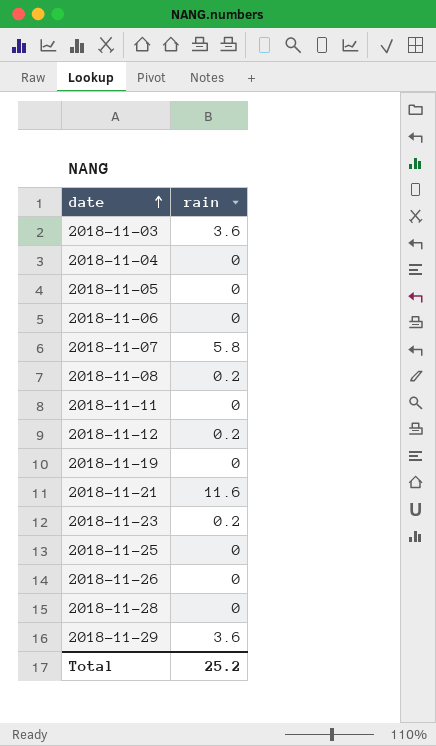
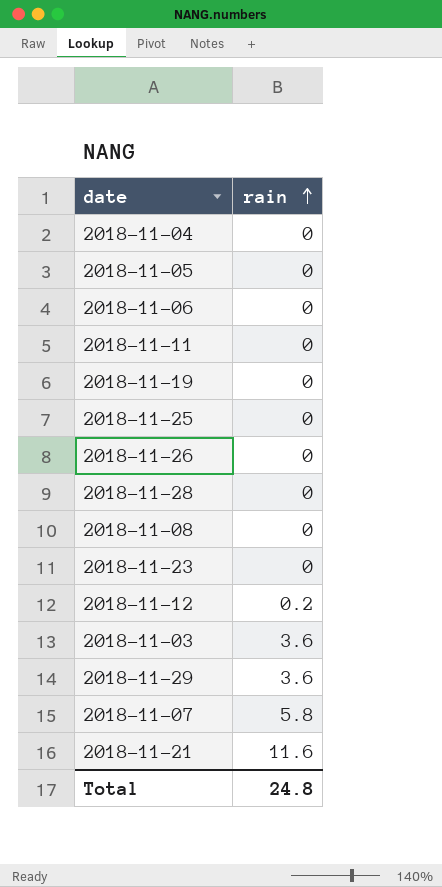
row order: date ascending -> rain ascending
2018-11-08 | rain: 0.2 -> 0
2018-11-23 | rain: 0.2 -> 0
Total | rain: 25.2 -> 24.8

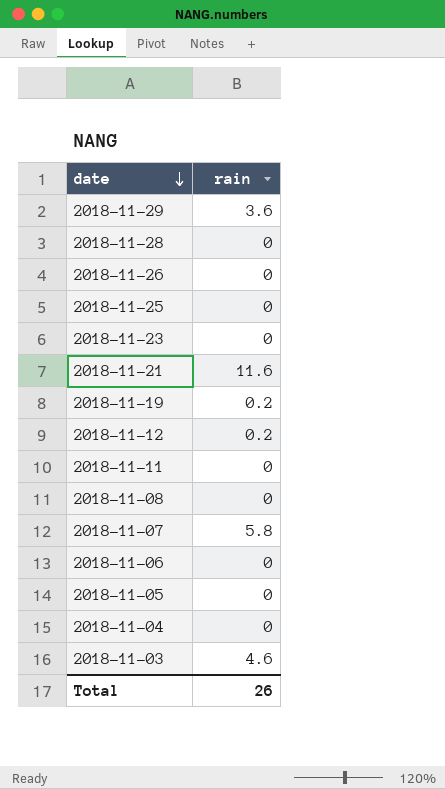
row order: rain ascending -> date descending
2018-11-19 | rain: 0 -> 0.2
2018-11-03 | rain: 3.6 -> 4.6
Total | rain: 24.8 -> 26

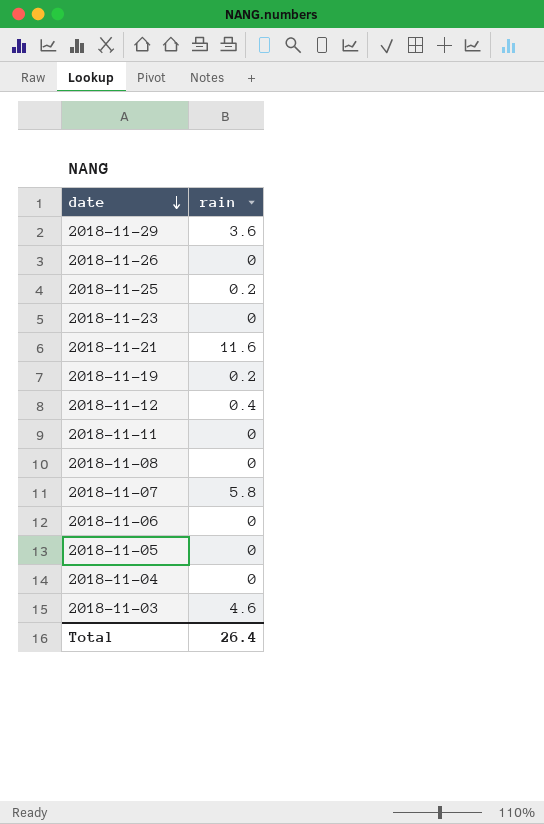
row 2018-11-28: 0 -> none
2018-11-25 | rain: 0 -> 0.2
2018-11-12 | rain: 0.2 -> 0.4
Total | rain: 26 -> 26.4

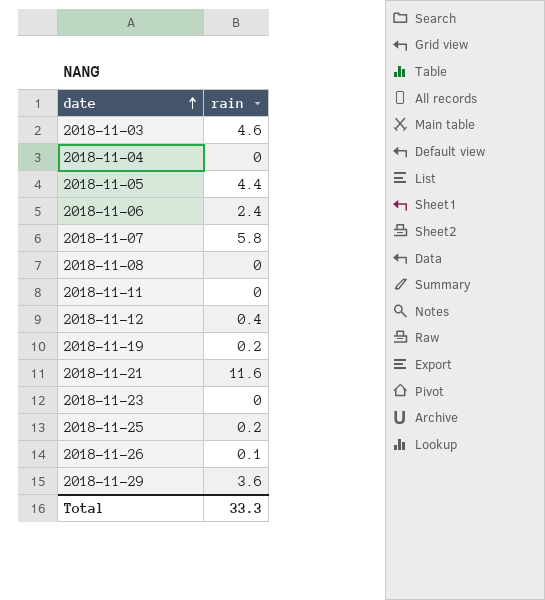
row order: date descending -> date ascending
2018-11-05 | rain: 0 -> 4.4
2018-11-06 | rain: 0 -> 2.4
2018-11-26 | rain: 0 -> 0.1
Total | rain: 26.4 -> 33.3

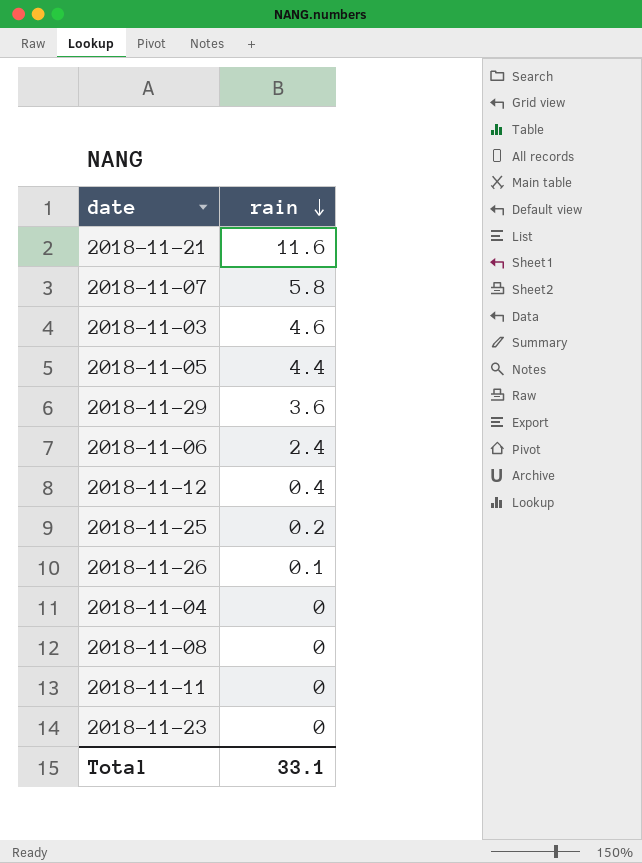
row order: date ascending -> rain descending
row 2018-11-19: 0.2 -> none
Total | rain: 33.3 -> 33.1

